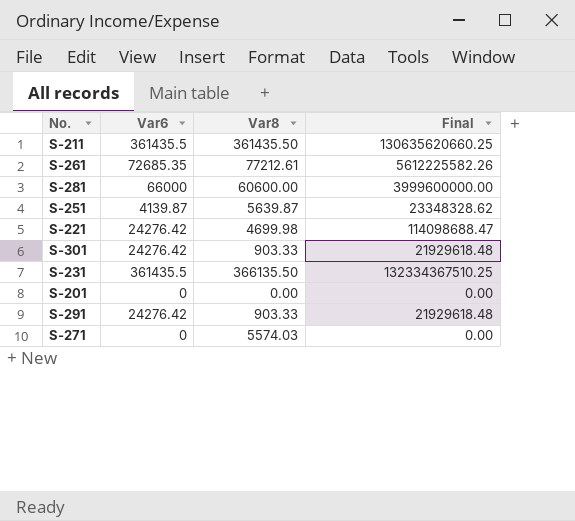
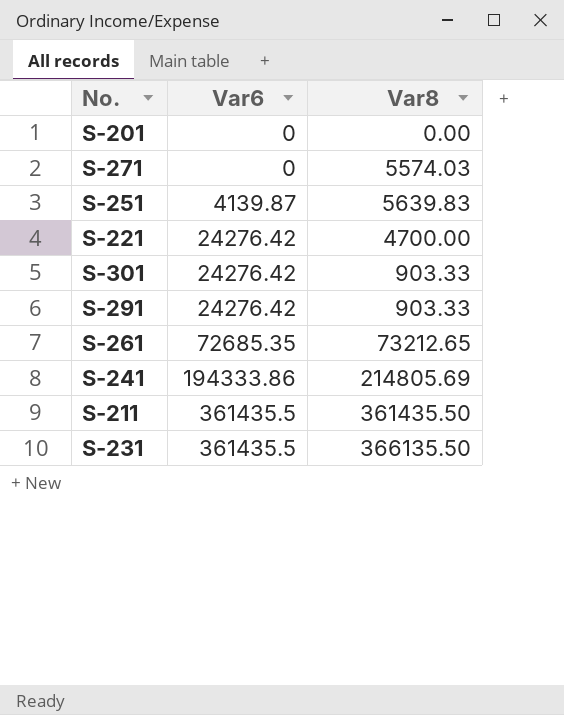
row order: none -> Var6 ascending
column Final | formula: [Var6] * [Var8] -> none
row S-281: 66000 | 60600.00 | 3999600000.00 -> none
S-251 | Var8: 5639.87 -> 5639.83
S-221 | Var8: 4699.98 -> 4700.00
S-261 | Var8: 77212.61 -> 73212.65
row S-241: none -> 194333.86 | 214805.69

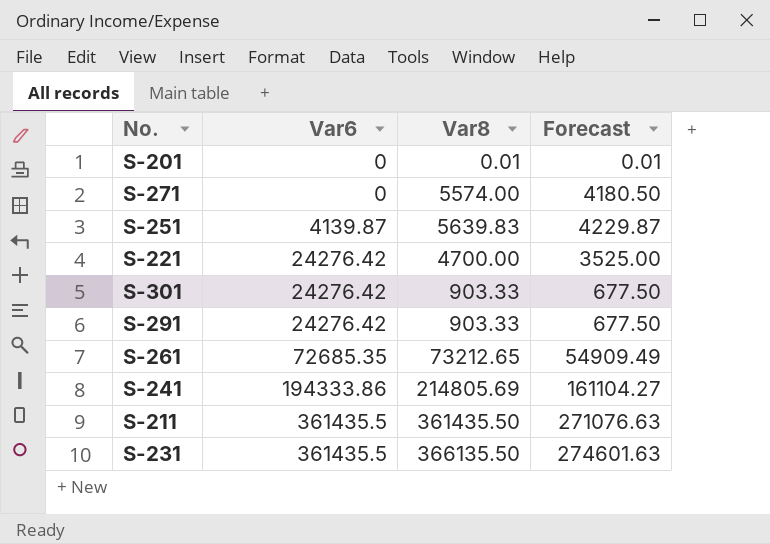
column Forecast | formula: none -> [Var8] * 0.75
S-201 | Var8: 0.00 -> 0.01
S-271 | Var8: 5574.03 -> 5574.00

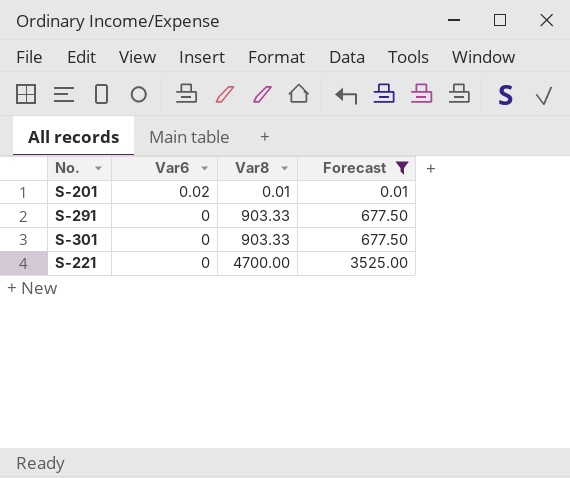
filter: none -> Forecast <= 3525.00
row order: Var6 ascending -> Var6 descending
S-201 | Var6: 0 -> 0.02
S-291 | Var6: 24276.42 -> 0
S-301 | Var6: 24276.42 -> 0
S-221 | Var6: 24276.42 -> 0

